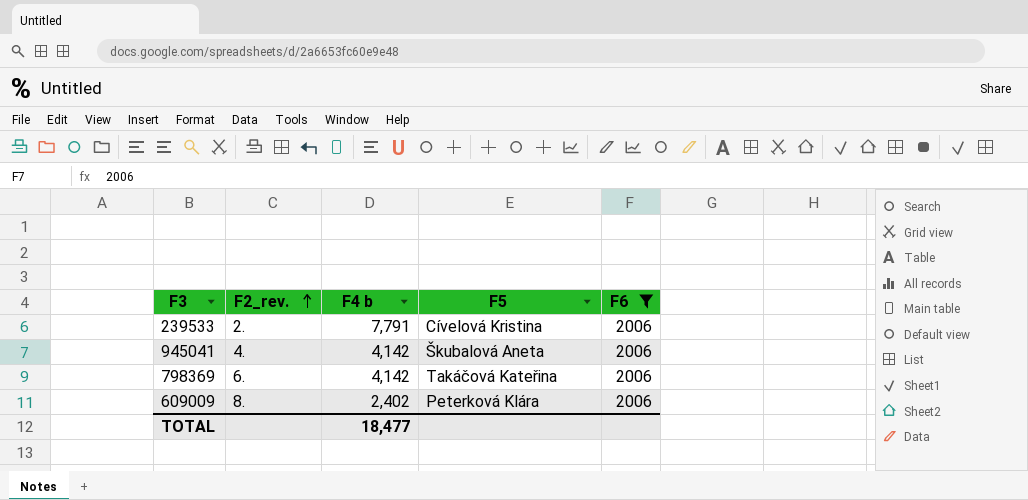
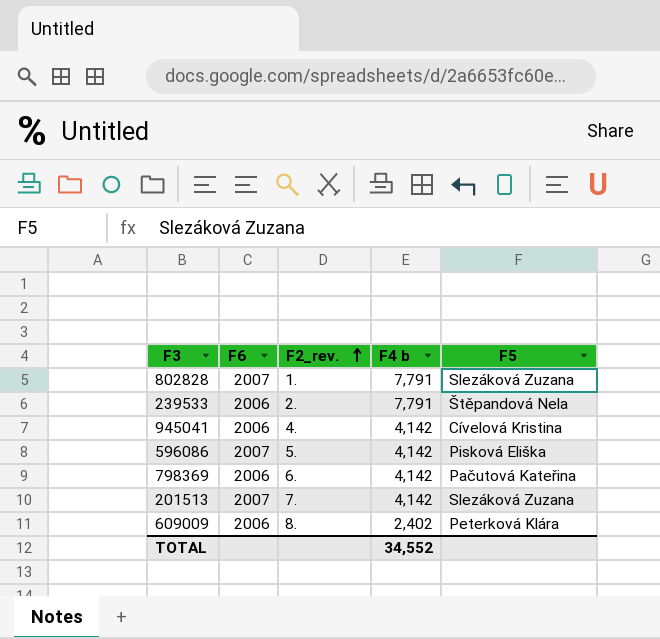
filter: F6 = 2006 -> none
column F6 | position: 5 -> 2
239533 | F5: Cívelová Kristina -> Štěpandová Nela
945041 | F5: Škubalová Aneta -> Cívelová Kristina
798369 | F5: Takáčová Kateřina -> Pačutová Kateřina
TOTAL | F4 b: 18,477 -> 34,552

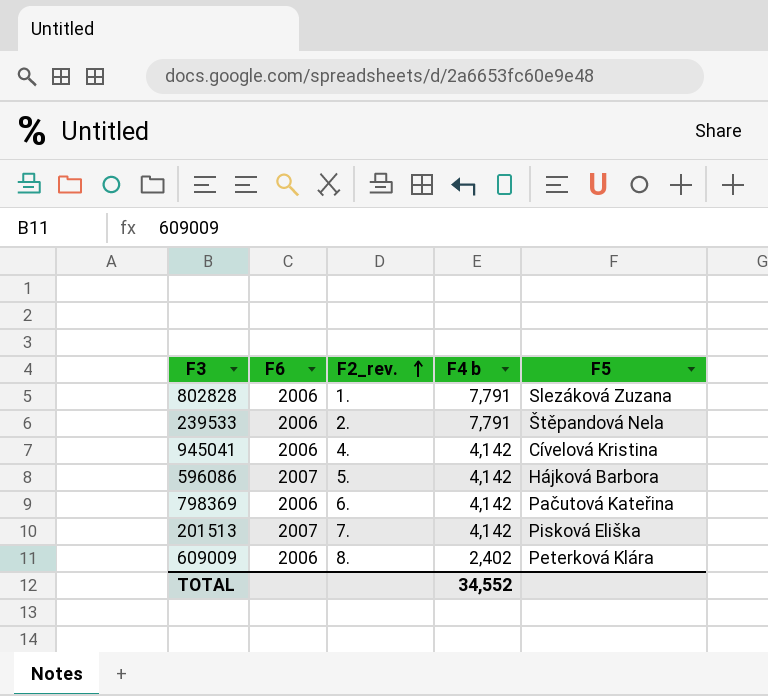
802828 | F6: 2007 -> 2006
596086 | F5: Pisková Eliška -> Hájková Barbora
201513 | F5: Slezáková Zuzana -> Pisková Eliška

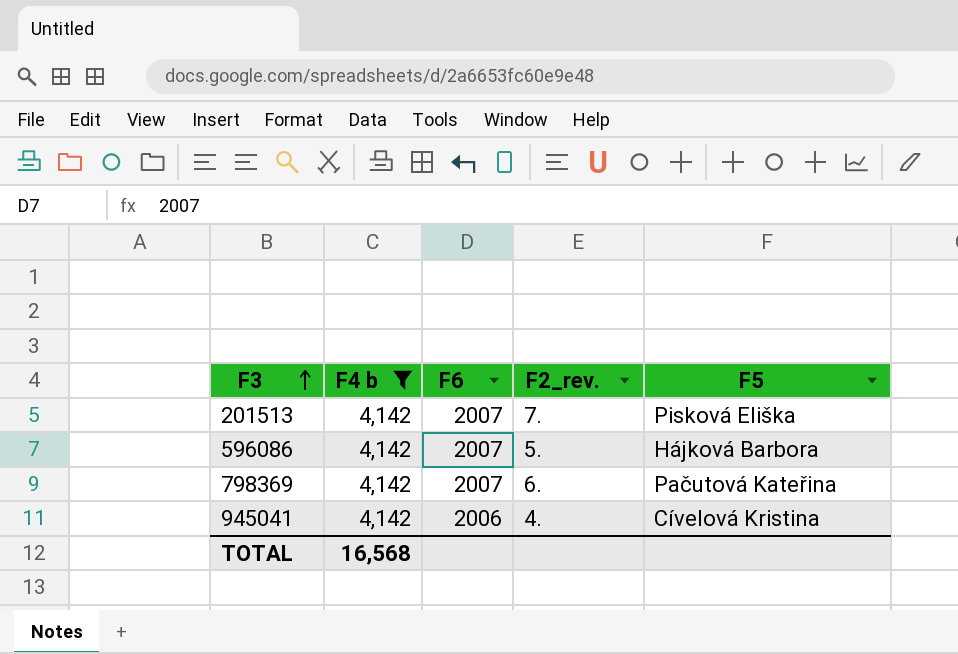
filter: none -> F4 b = 4,142
row order: F2_rev. ascending -> F3 ascending
column F4 b | position: 4 -> 2
798369 | F6: 2006 -> 2007
TOTAL | F4 b: 34,552 -> 16,568

